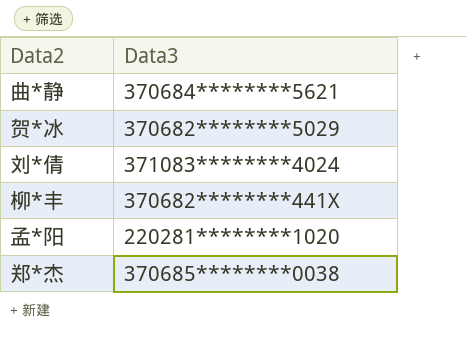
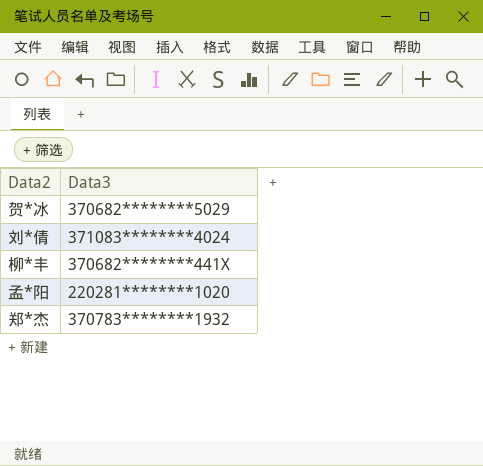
row 曲*静: 370684********5621 -> none
郑*杰 | Data3: 370685********0038 -> 370783********1932

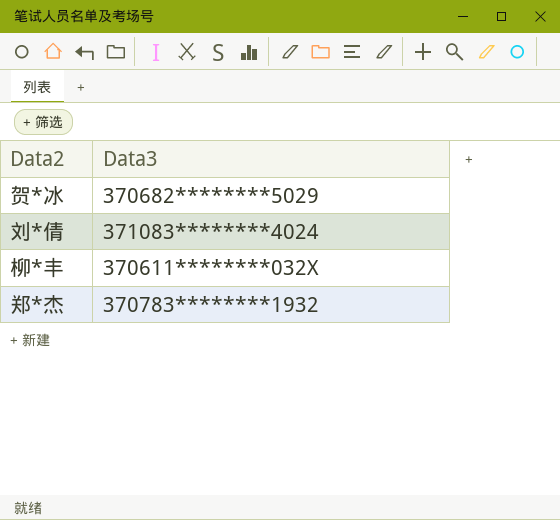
row 孟*阳: 220281********1020 -> none
柳*丰 | Data3: 370682********441X -> 370611********032X

